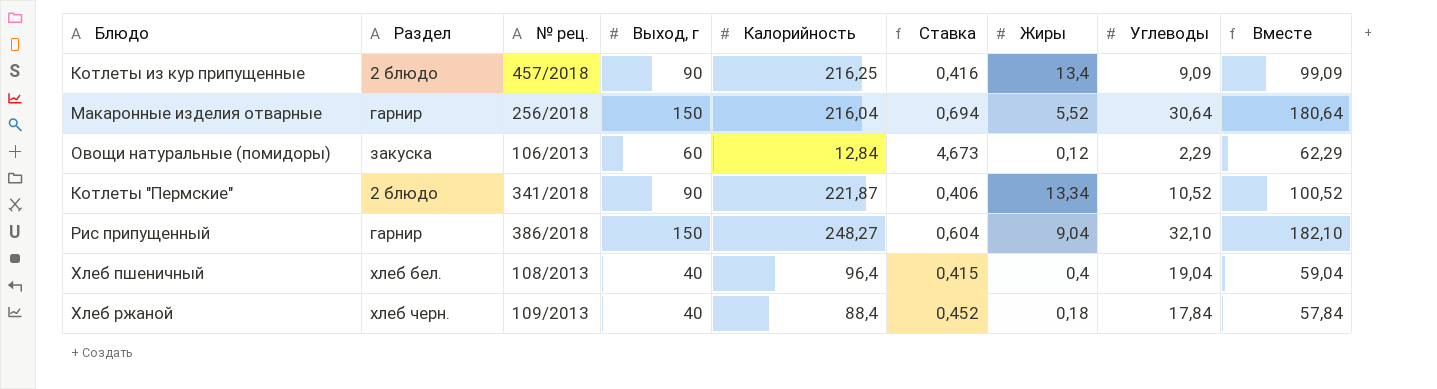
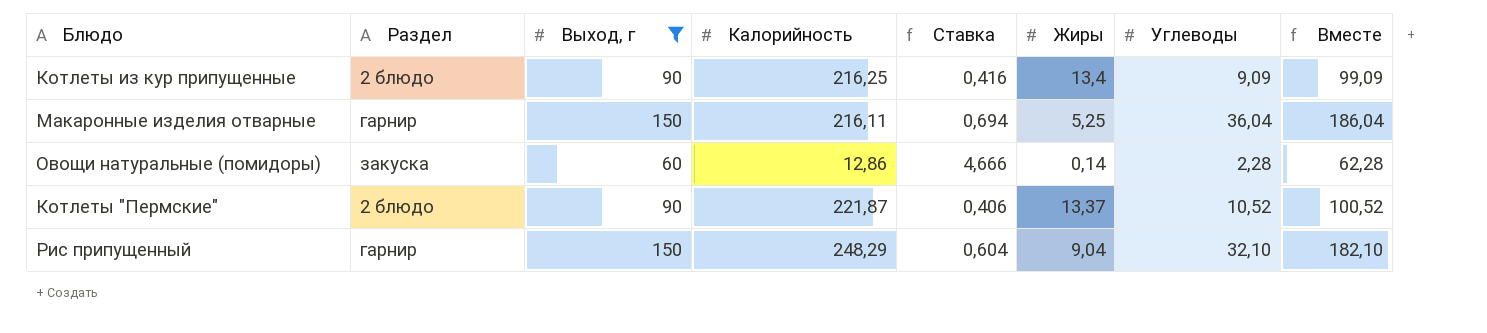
filter: none -> Выход, г != 40
column № рец. | position: 3 -> none
Макаронные изделия отварные | Калорийность: 216,04 -> 216,11
Макаронные изделия отварные | Жиры: 5,52 -> 5,25
Макаронные изделия отварные | Углеводы: 30,64 -> 36,04
Макаронные изделия отварные | Вместе: 180,64 -> 186,04
Овощи натуральные (помидоры) | Калорийность: 12,84 -> 12,86
Овощи натуральные (помидоры) | Ставка: 4,673 -> 4,666
Овощи натуральные (помидоры) | Жиры: 0,12 -> 0,14
Овощи натуральные (помидоры) | Углеводы: 2,29 -> 2,28
Овощи натуральные (помидоры) | Вместе: 62,29 -> 62,28
Котлеты "Пермские" | Жиры: 13,34 -> 13,37
Рис припущенный | Калорийность: 248,27 -> 248,29

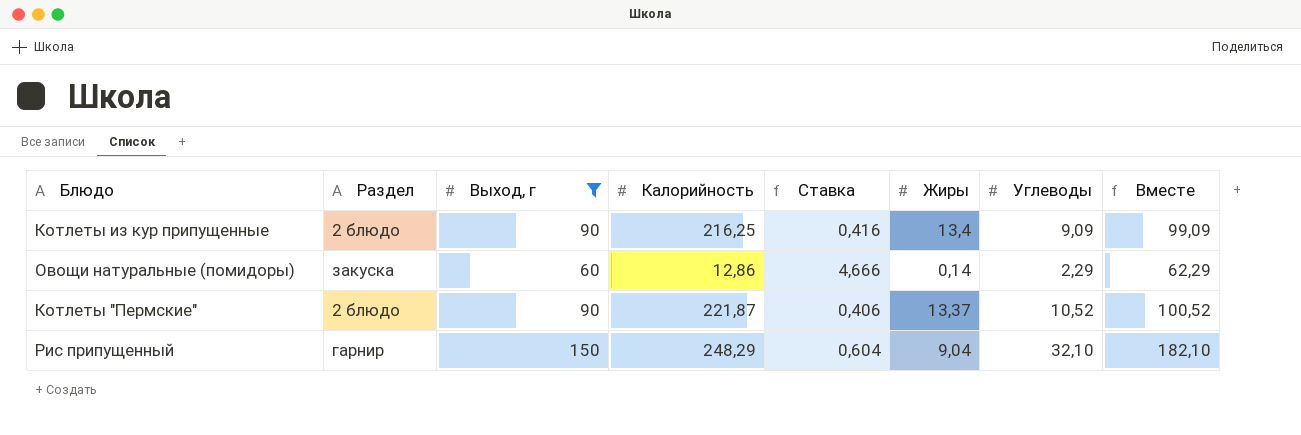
row Макаронные изделия отварные: гарнир | 150 | 216,11 | 0,694 | 5,25 | 36,04 | 186,04 -> none
Овощи натуральные (помидоры) | Углеводы: 2,28 -> 2,29
Овощи натуральные (помидоры) | Вместе: 62,28 -> 62,29

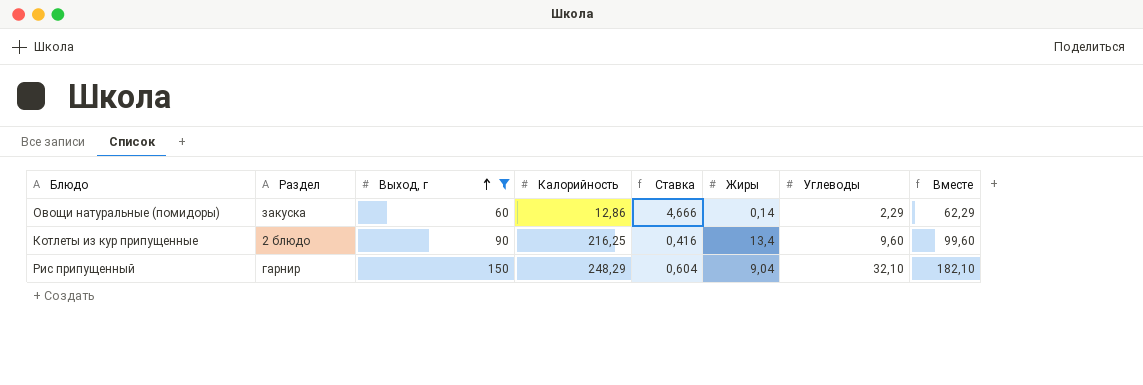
row order: none -> Выход, г ascending
row Котлеты "Пермские": 2 блюдо | 90 | 221,87 | 0,406 | 13,37 | 10,52 | 100,52 -> none
Котлеты из кур припущенные | Углеводы: 9,09 -> 9,60
Котлеты из кур припущенные | Вместе: 99,09 -> 99,60

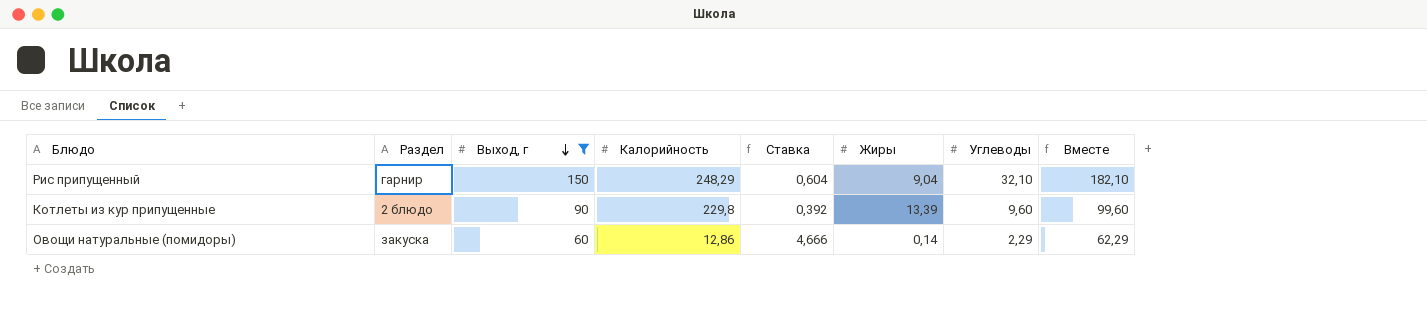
row order: Выход, г ascending -> Выход, г descending
Котлеты из кур припущенные | Калорийность: 216,25 -> 229,8
Котлеты из кур припущенные | Ставка: 0,416 -> 0,392
Котлеты из кур припущенные | Жиры: 13,4 -> 13,39

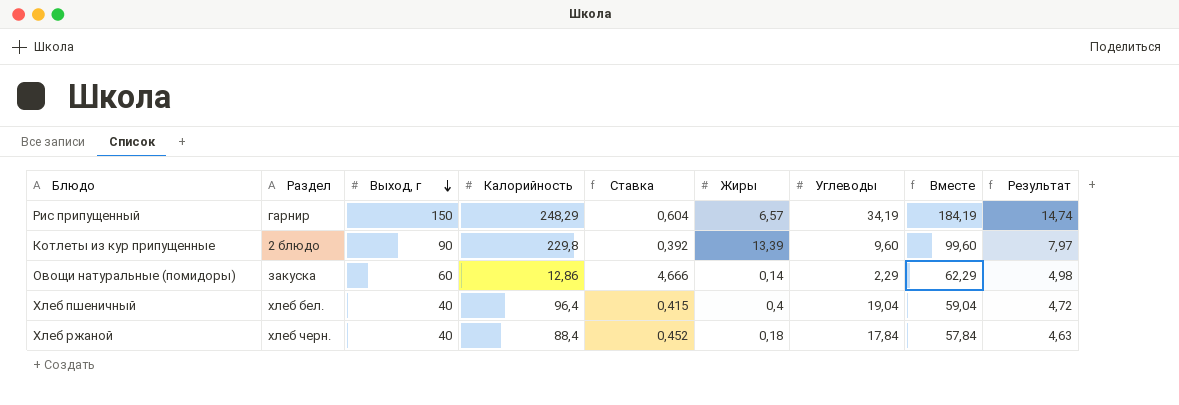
filter: Выход, г != 40 -> none
column Результат | formula: none -> [Вместе] * 0,08
Рис припущенный | Жиры: 9,04 -> 6,57
Рис припущенный | Углеводы: 32,10 -> 34,19
Рис припущенный | Вместе: 182,10 -> 184,19

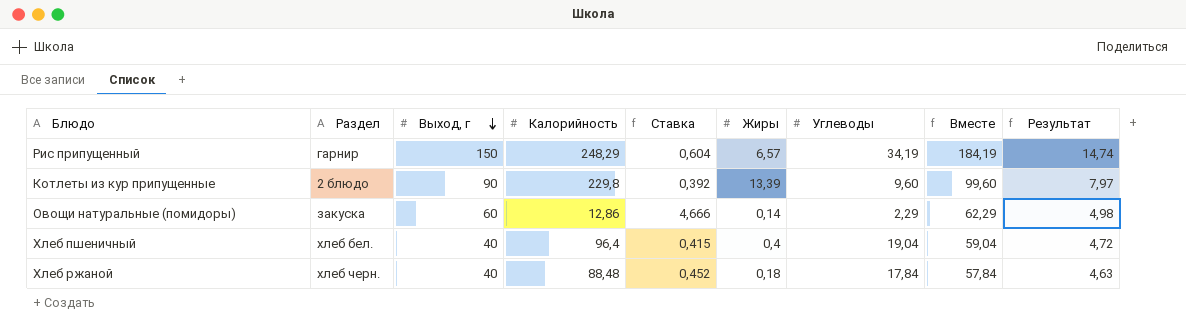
Хлеб ржаной | Калорийность: 88,4 -> 88,48

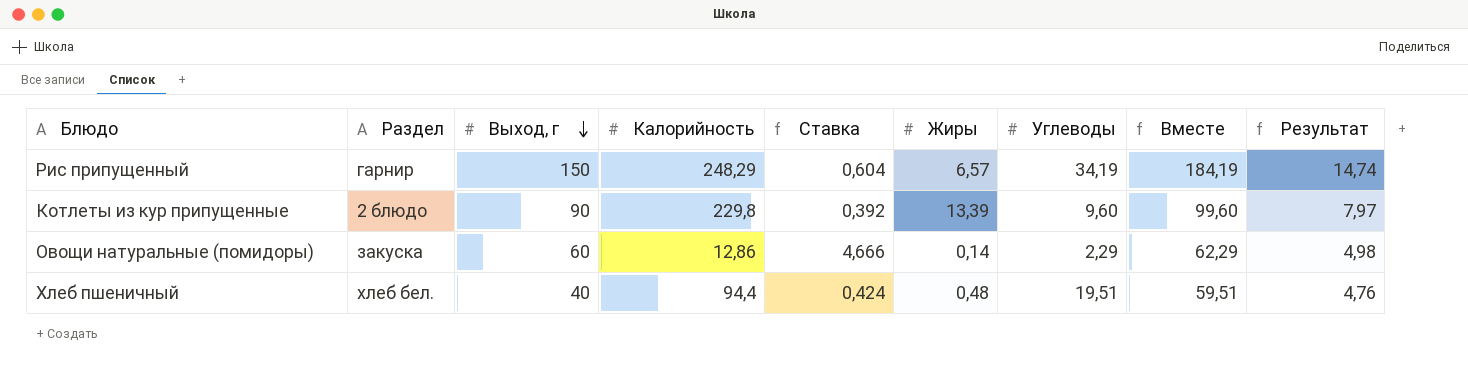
row Хлеб ржаной: хлеб черн. | 40 | 88,48 | 0,452 | 0,18 | 17,84 | 57,84 | 4,63 -> none
Хлеб пшеничный | Калорийность: 96,4 -> 94,4
Хлеб пшеничный | Ставка: 0,415 -> 0,424
Хлеб пшеничный | Жиры: 0,4 -> 0,48
Хлеб пшеничный | Углеводы: 19,04 -> 19,51
Хлеб пшеничный | Вместе: 59,04 -> 59,51
Хлеб пшеничный | Результат: 4,72 -> 4,76

